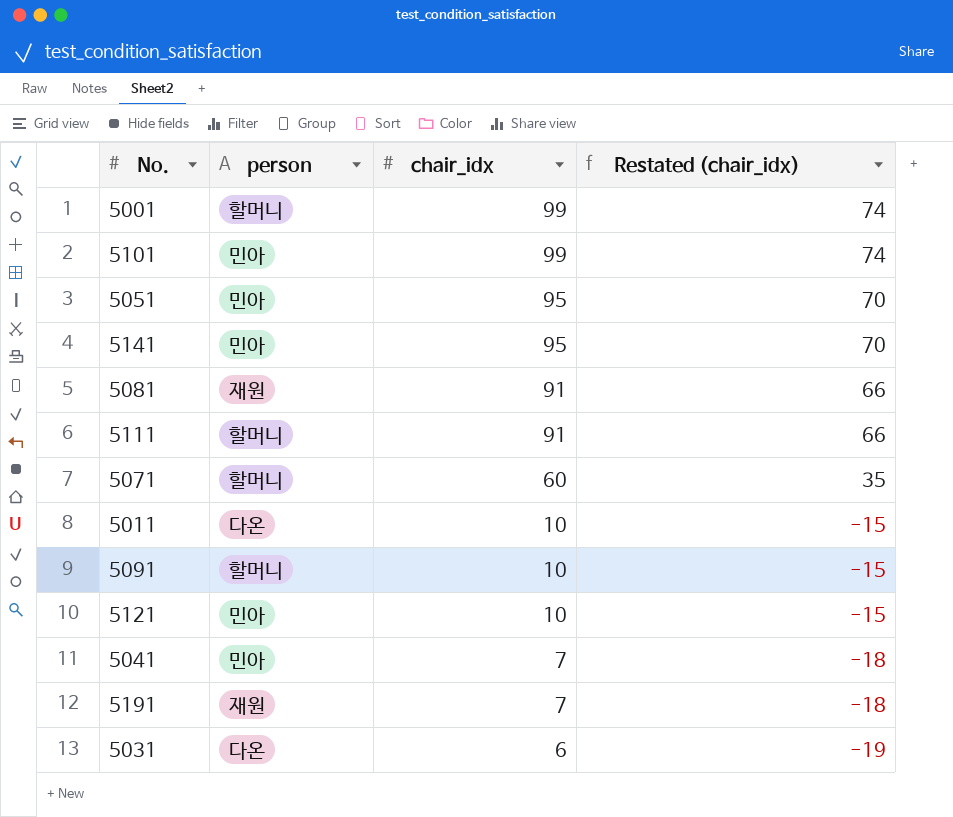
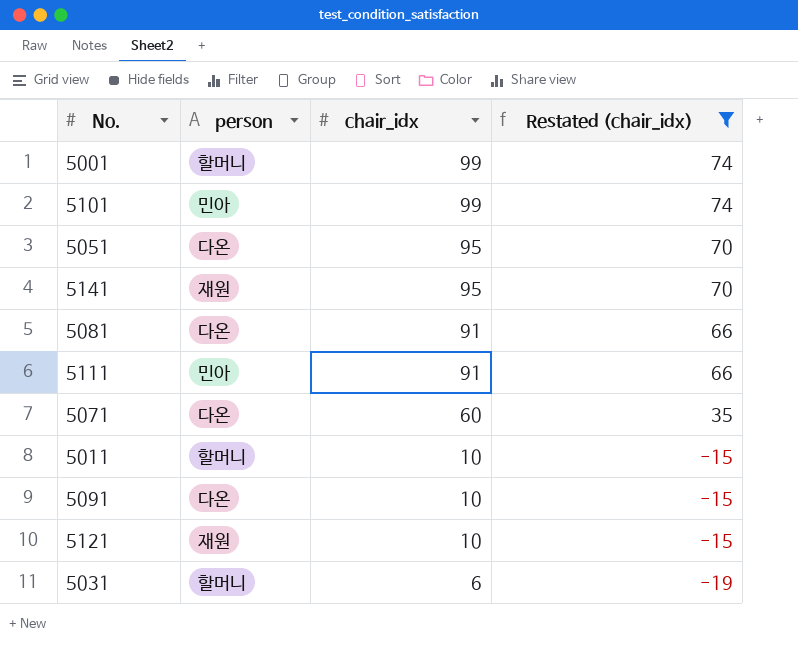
filter: none -> Restated (chair_idx) != -18
5051 | person: 민아 -> 다온
5141 | person: 민아 -> 재원
5081 | person: 재원 -> 다온
5111 | person: 할머니 -> 민아
5071 | person: 할머니 -> 다온
5011 | person: 다온 -> 할머니
5091 | person: 할머니 -> 다온
5121 | person: 민아 -> 재원
5031 | person: 다온 -> 할머니

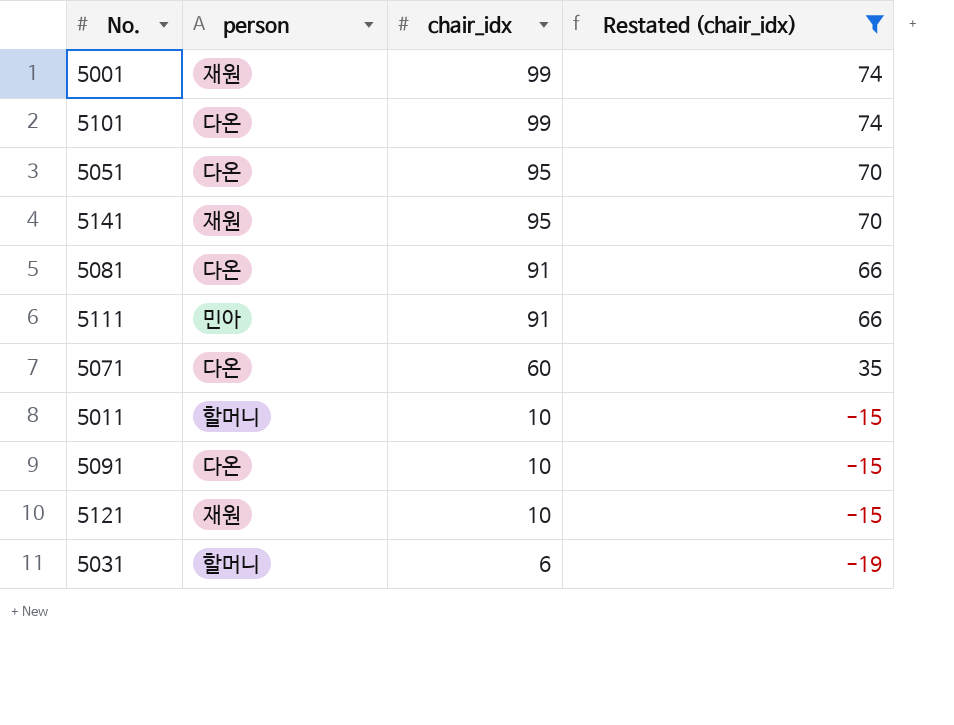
5001 | person: 할머니 -> 재원
5101 | person: 민아 -> 다온

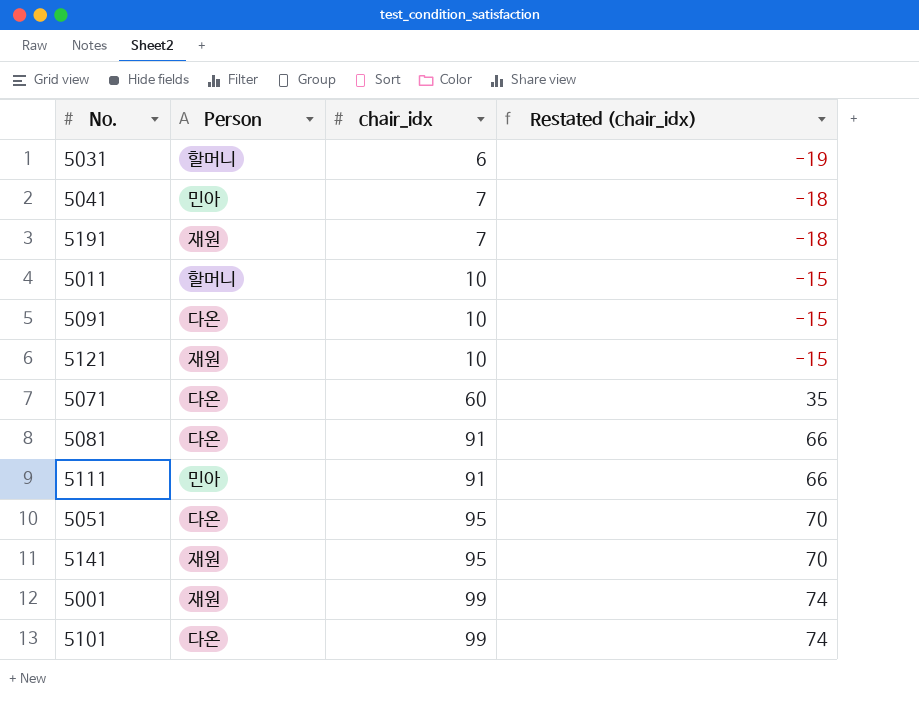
filter: Restated (chair_idx) != -18 -> none
row order: chair_idx descending -> chair_idx ascending
column name: person -> Person

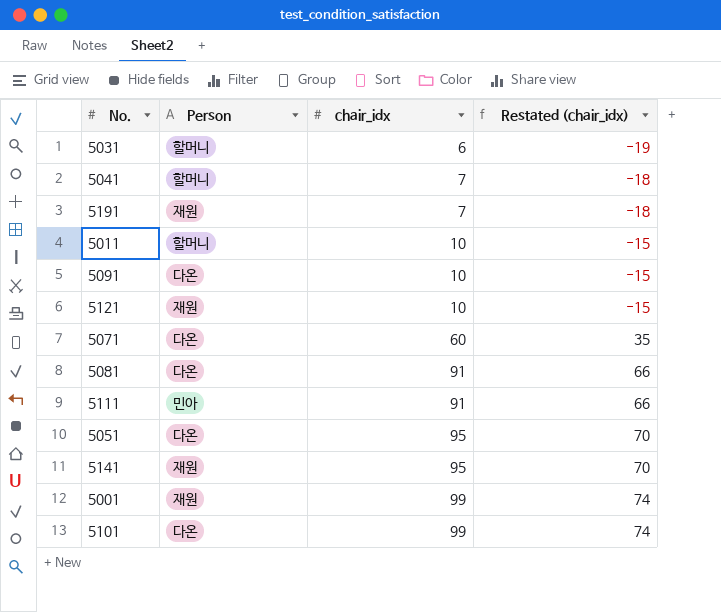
5041 | Person: 민아 -> 할머니

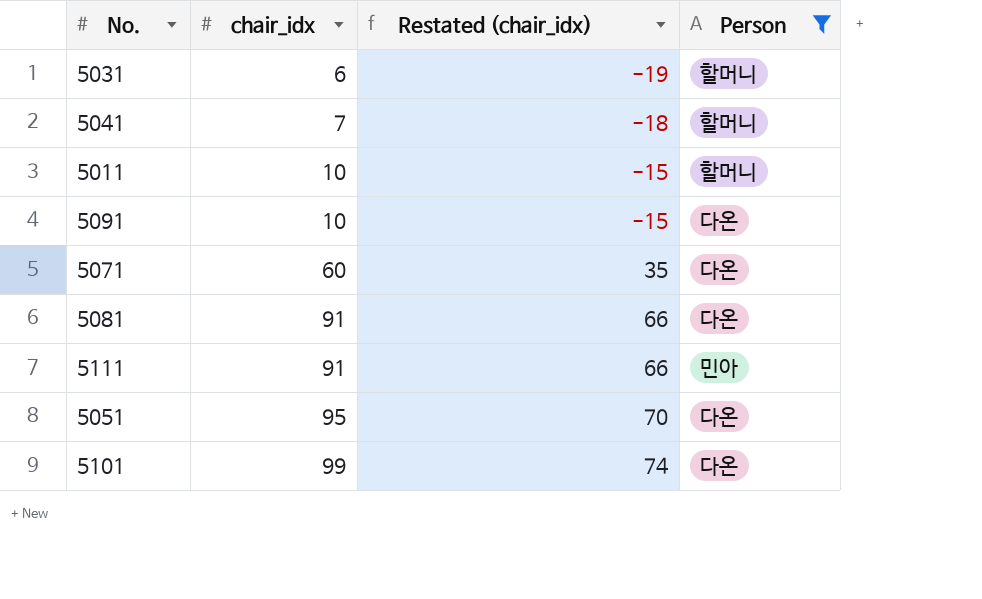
filter: none -> Person != 재원
column Person | position: 2 -> 4

